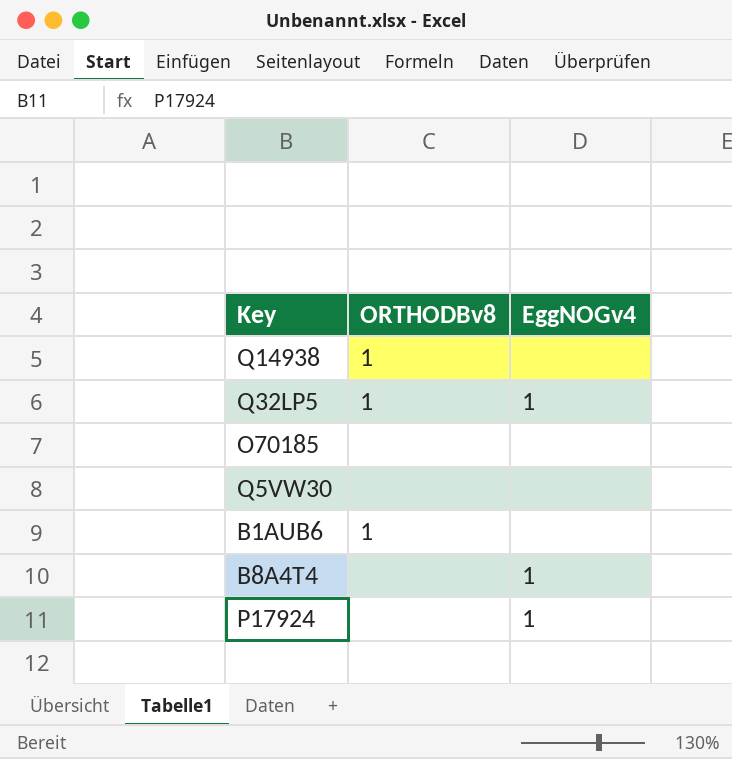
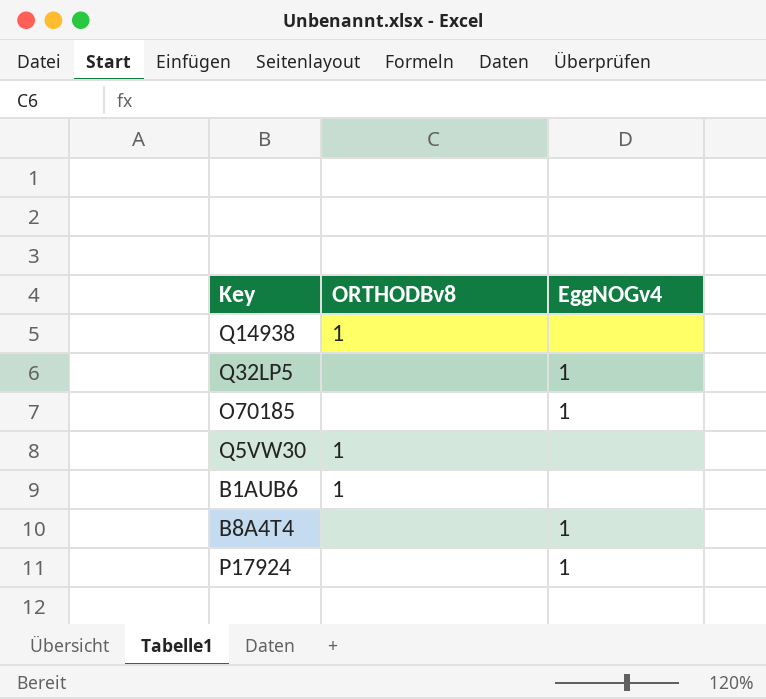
Q32LP5 | ORTHODBv8: 1 -> none
O70185 | EggNOGv4: none -> 1
Q5VW30 | ORTHODBv8: none -> 1

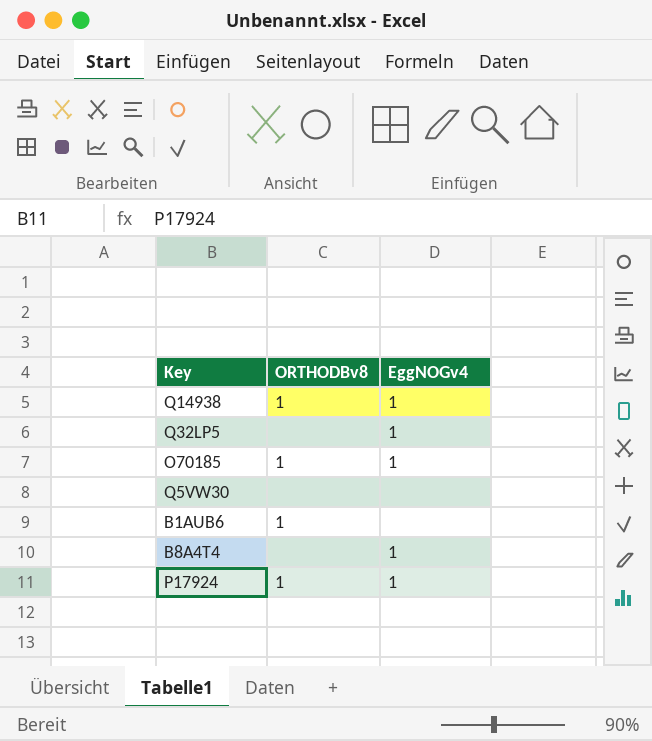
Q14938 | EggNOGv4: none -> 1
O70185 | ORTHODBv8: none -> 1
Q5VW30 | ORTHODBv8: 1 -> none
P17924 | ORTHODBv8: none -> 1

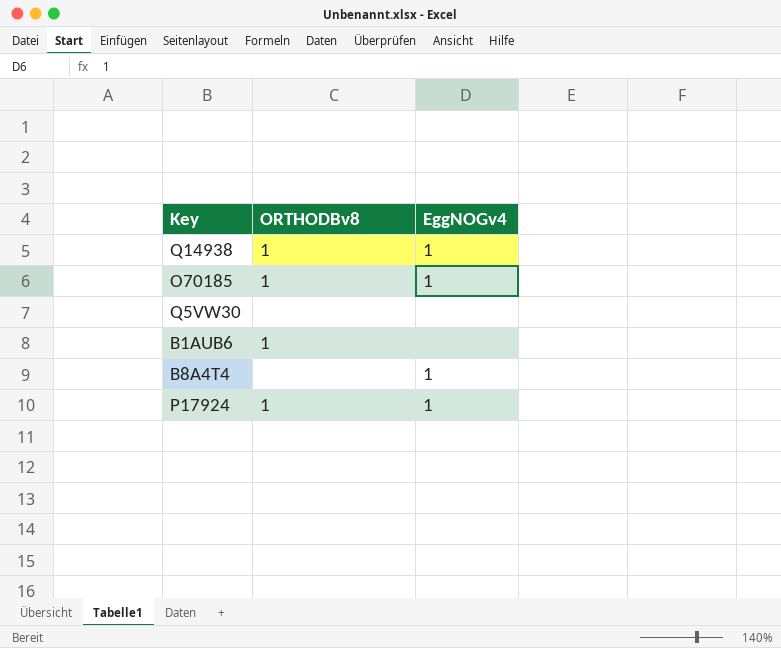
row Q32LP5: none | 1 -> none

